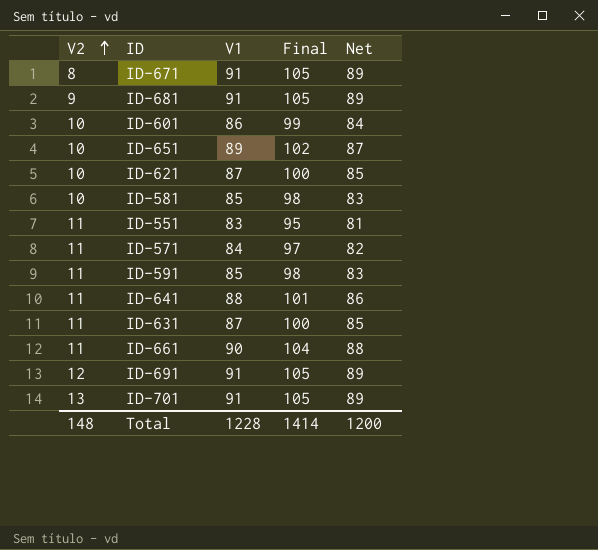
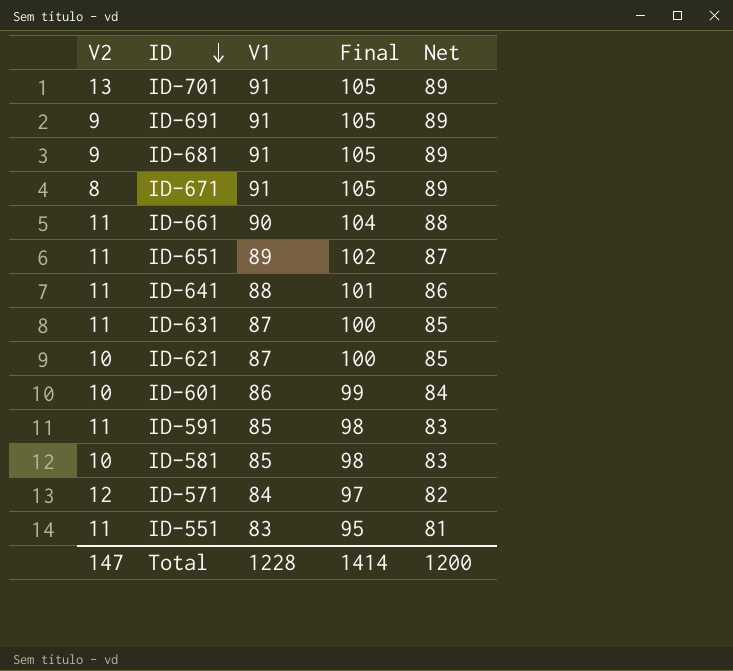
row order: V2 ascending -> ID descending
ID-691 | V2: 12 -> 9
ID-651 | V2: 10 -> 11
ID-571 | V2: 11 -> 12
Total | V2: 148 -> 147

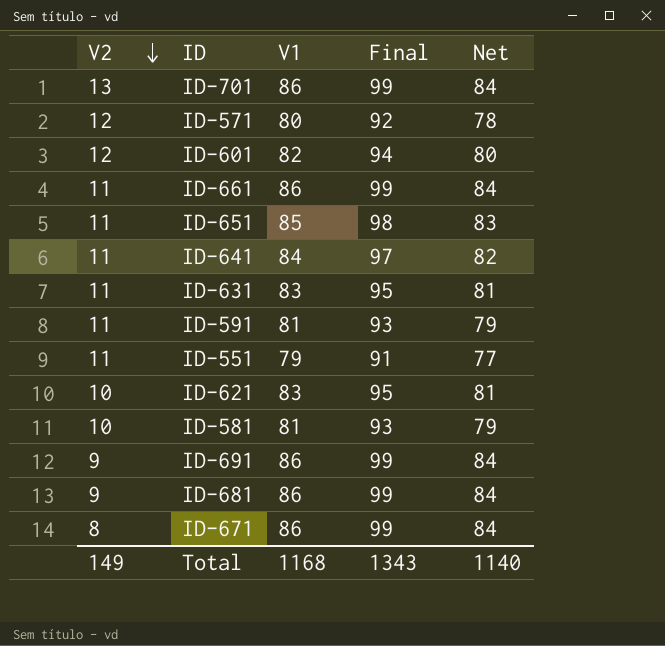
row order: ID descending -> V2 descending
ID-701 | V1: 91 -> 86
ID-701 | Final: 105 -> 99
ID-701 | Net: 89 -> 84
ID-571 | V1: 84 -> 80
ID-571 | Final: 97 -> 92
ID-571 | Net: 82 -> 78
ID-601 | V2: 10 -> 12
ID-601 | V1: 86 -> 82
ID-601 | Final: 99 -> 94
ID-601 | Net: 84 -> 80
ID-661 | V1: 90 -> 86
ID-661 | Final: 104 -> 99
ID-661 | Net: 88 -> 84
ID-651 | V1: 89 -> 85
ID-651 | Final: 102 -> 98
ID-651 | Net: 87 -> 83
ID-641 | V1: 88 -> 84
ID-641 | Final: 101 -> 97
ID-641 | Net: 86 -> 82
ID-631 | V1: 87 -> 83
ID-631 | Final: 100 -> 95
ID-631 | Net: 85 -> 81
ID-591 | V1: 85 -> 81
ID-591 | Final: 98 -> 93
ID-591 | Net: 83 -> 79
ID-551 | V1: 83 -> 79
ID-551 | Final: 95 -> 91
ID-551 | Net: 81 -> 77
ID-621 | V1: 87 -> 83
ID-621 | Final: 100 -> 95
ID-621 | Net: 85 -> 81
ID-581 | V1: 85 -> 81
ID-581 | Final: 98 -> 93
ID-581 | Net: 83 -> 79
ID-691 | V1: 91 -> 86
ID-691 | Final: 105 -> 99
ID-691 | Net: 89 -> 84
ID-681 | V1: 91 -> 86
ID-681 | Final: 105 -> 99
ID-681 | Net: 89 -> 84
ID-671 | V1: 91 -> 86
ID-671 | Final: 105 -> 99
ID-671 | Net: 89 -> 84
Total | V2: 147 -> 149
Total | V1: 1228 -> 1168
Total | Final: 1414 -> 1343
Total | Net: 1200 -> 1140

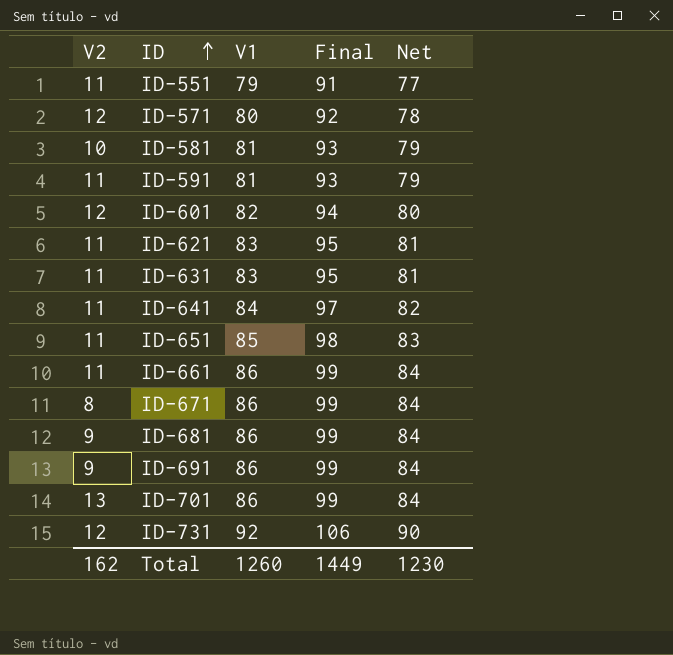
row order: V2 descending -> ID ascending
ID-621 | V2: 10 -> 11
row ID-731: none -> 12 | 92 | 106 | 90
Total | V2: 149 -> 162
Total | V1: 1168 -> 1260
Total | Final: 1343 -> 1449
Total | Net: 1140 -> 1230

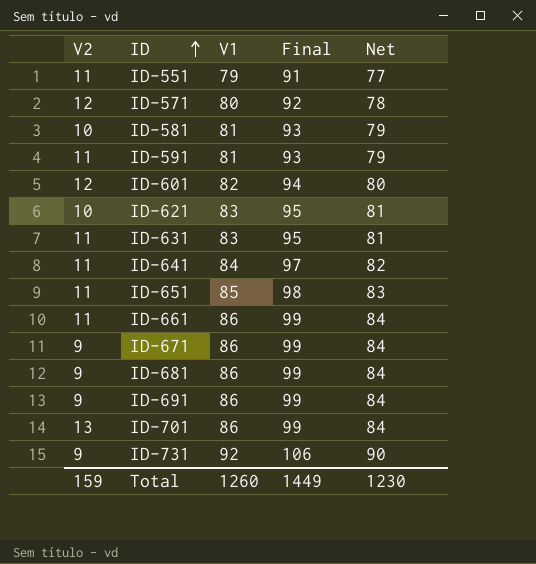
ID-621 | V2: 11 -> 10
ID-671 | V2: 8 -> 9
ID-731 | V2: 12 -> 9
Total | V2: 162 -> 159

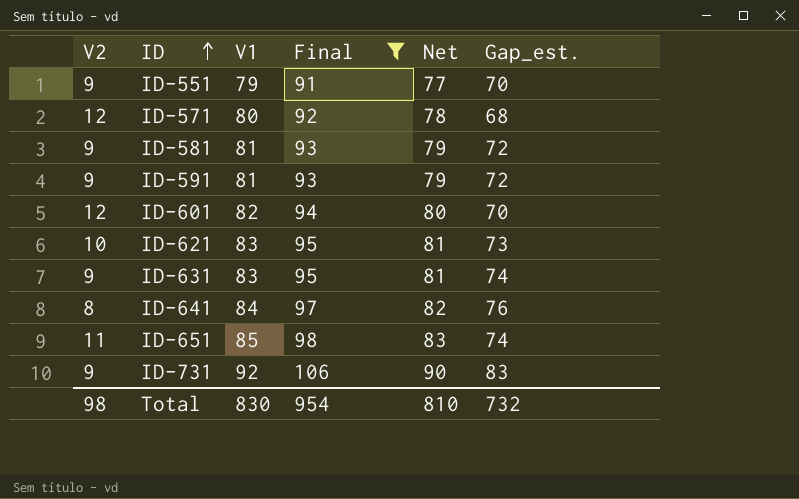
filter: none -> Final != 99
column Gap_est. | formula: none -> [V1] - [V2]
ID-551 | V2: 11 -> 9
ID-581 | V2: 10 -> 9
ID-591 | V2: 11 -> 9
ID-631 | V2: 11 -> 9
ID-641 | V2: 11 -> 8
Total | V2: 159 -> 98
Total | V1: 1260 -> 830
Total | Final: 1449 -> 954
Total | Net: 1230 -> 810

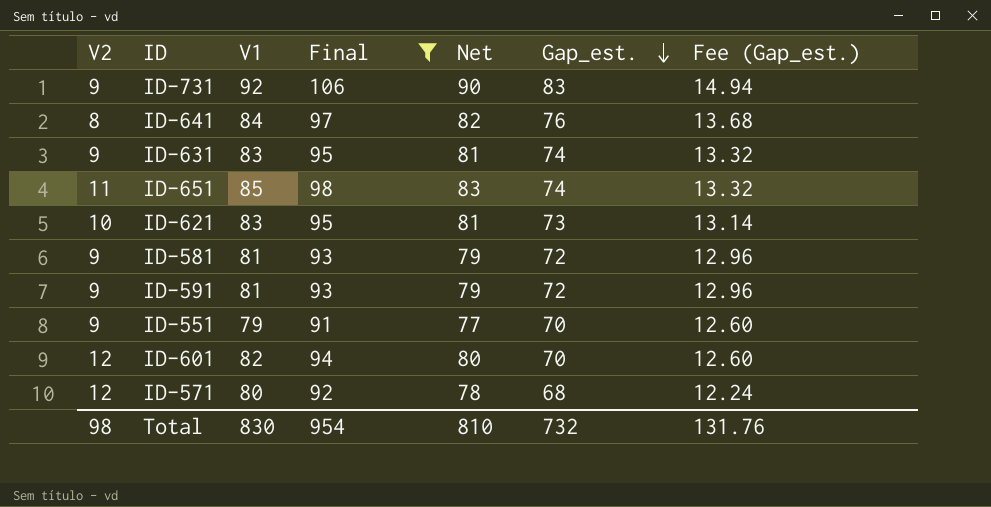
row order: ID ascending -> Gap_est. descending
column Fee (Gap_est.) | formula: none -> [Gap_est.] * 0.18

